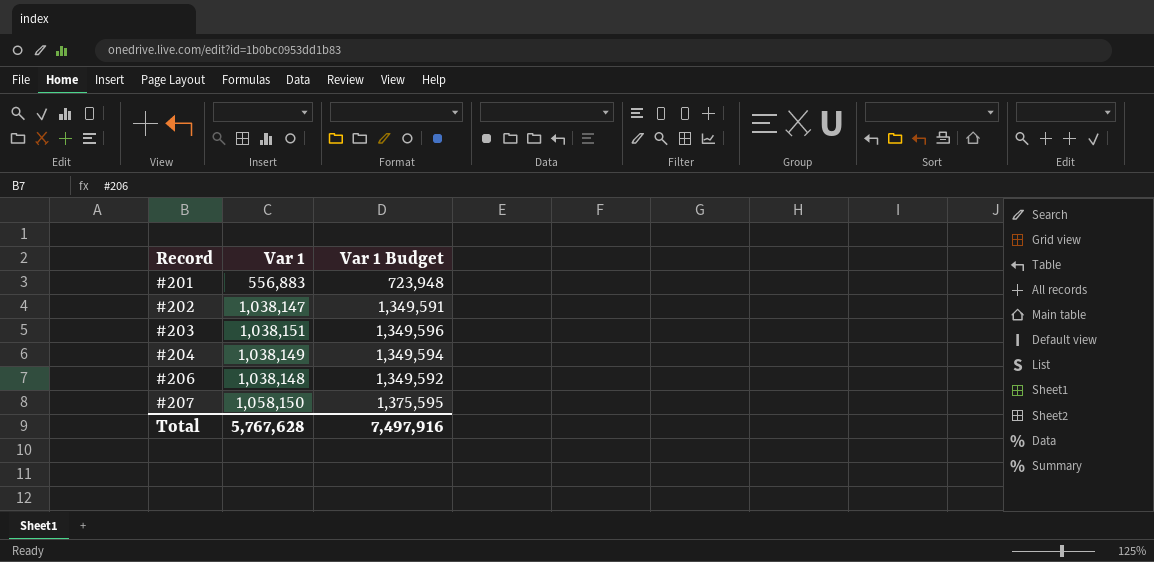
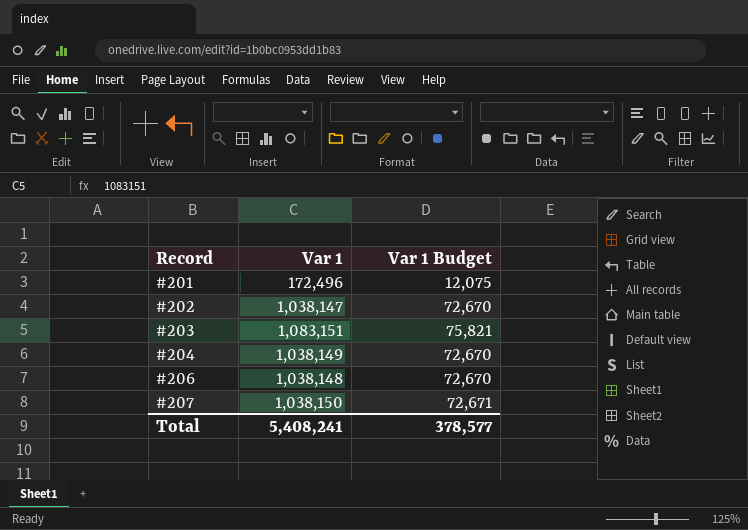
column Var 1 Budget | formula: [Var 1] * 1.3 -> [Var 1] * 0.07
#201 | Var 1: 556,883 -> 172,496
#203 | Var 1: 1,038,151 -> 1,083,151
#207 | Var 1: 1,058,150 -> 1,038,150
Total | Var 1: 5,767,628 -> 5,408,241
Total | Var 1 Budget: 7,497,916 -> 378,577

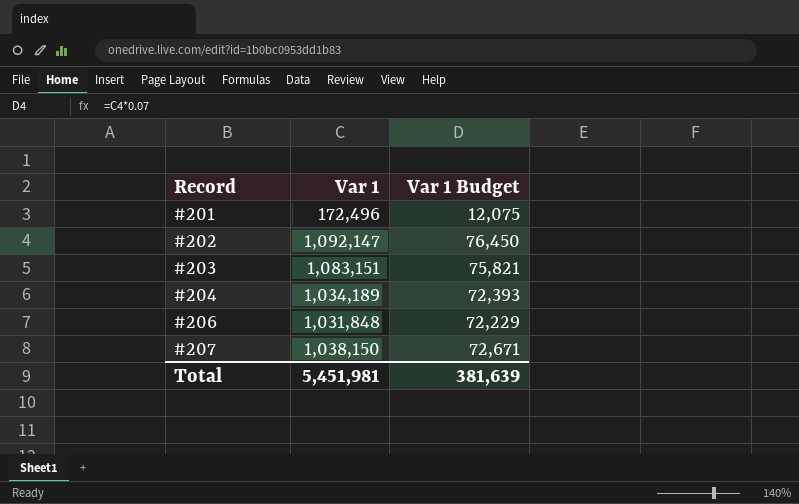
#202 | Var 1: 1,038,147 -> 1,092,147
#202 | Var 1 Budget: 72,670 -> 76,450
#204 | Var 1: 1,038,149 -> 1,034,189
#204 | Var 1 Budget: 72,670 -> 72,393
#206 | Var 1: 1,038,148 -> 1,031,848
#206 | Var 1 Budget: 72,670 -> 72,229
Total | Var 1: 5,408,241 -> 5,451,981
Total | Var 1 Budget: 378,577 -> 381,639

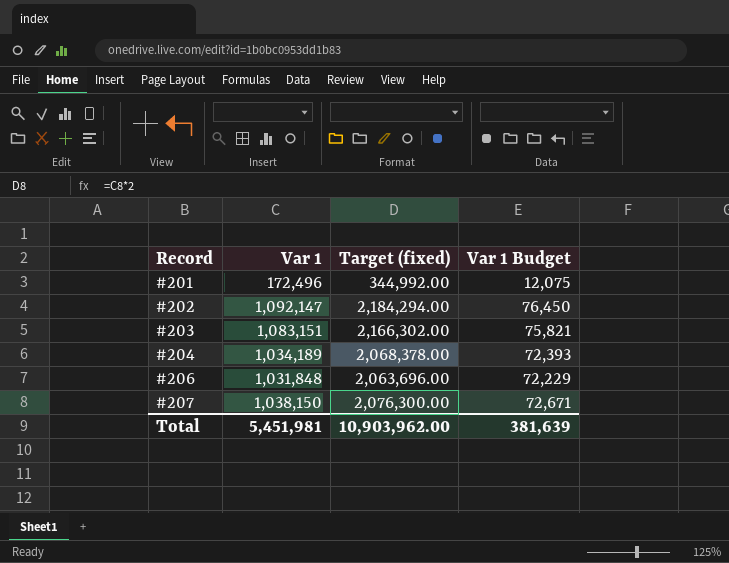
column Target (fixed) | formula: none -> [Var 1] * 2

